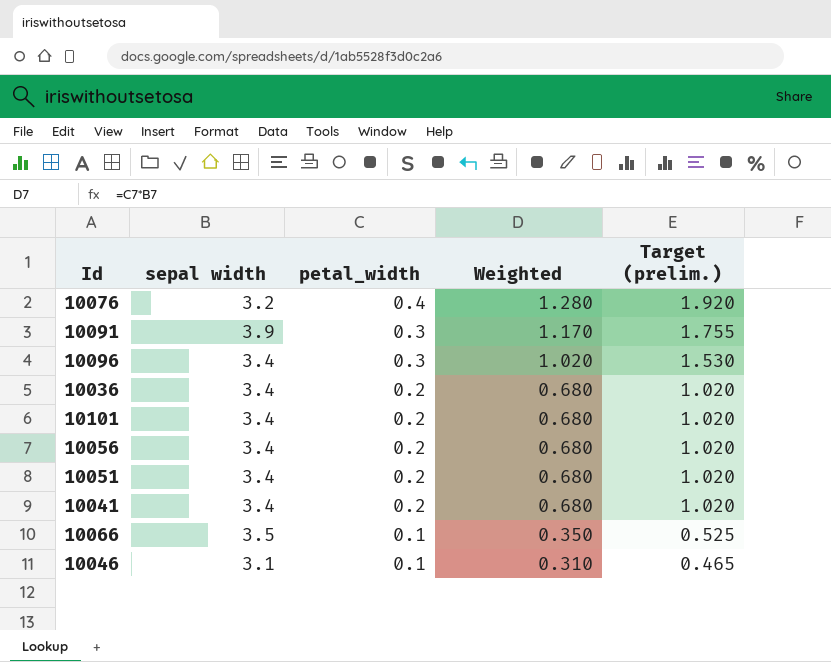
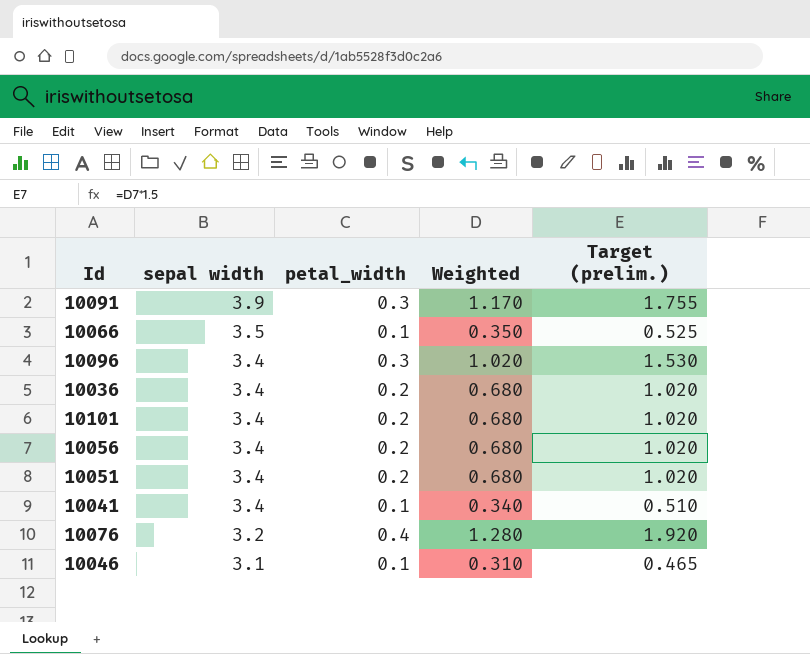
row order: petal_width descending -> sepal width descending
10041 | petal_width: 0.2 -> 0.1
10041 | Weighted: 0.680 -> 0.340
10041 | Target (prelim.): 1.020 -> 0.510

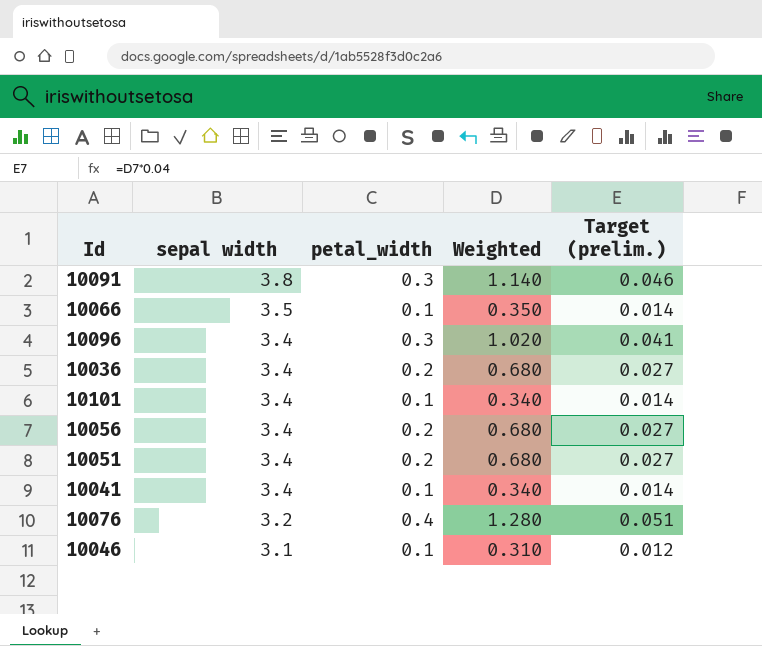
column Target (prelim.) | formula: [Weighted] * 1.5 -> [Weighted] * 0.04
10091 | sepal width: 3.9 -> 3.8
10091 | Weighted: 1.170 -> 1.140
10101 | petal_width: 0.2 -> 0.1
10101 | Weighted: 0.680 -> 0.340

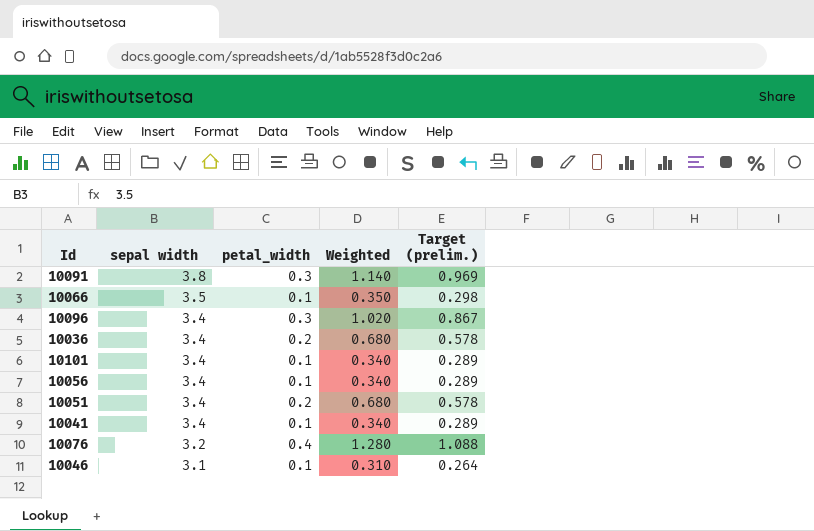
column Target (prelim.) | formula: [Weighted] * 0.04 -> [Weighted] * 0.85
10056 | petal_width: 0.2 -> 0.1
10056 | Weighted: 0.680 -> 0.340

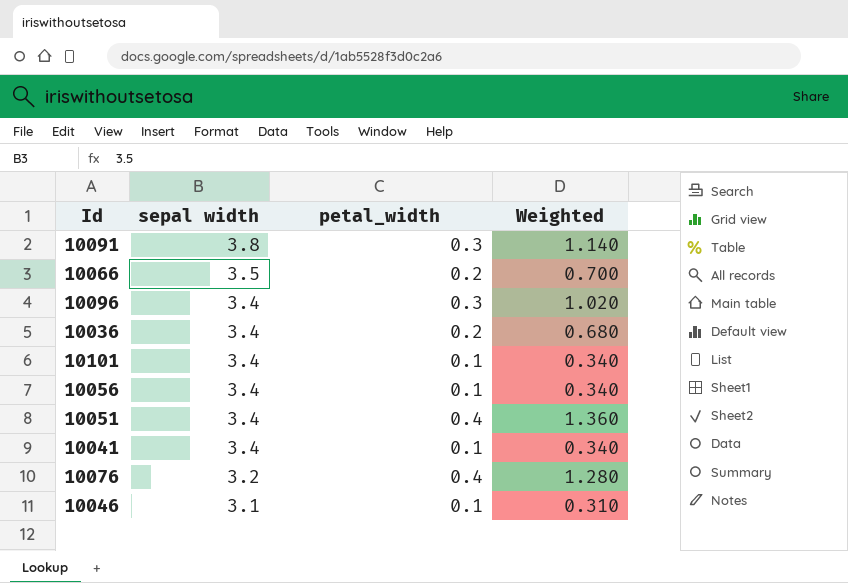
column Target (prelim.) | formula: [Weighted] * 0.85 -> none
10066 | petal_width: 0.1 -> 0.2
10066 | Weighted: 0.350 -> 0.700
10051 | petal_width: 0.2 -> 0.4
10051 | Weighted: 0.680 -> 1.360

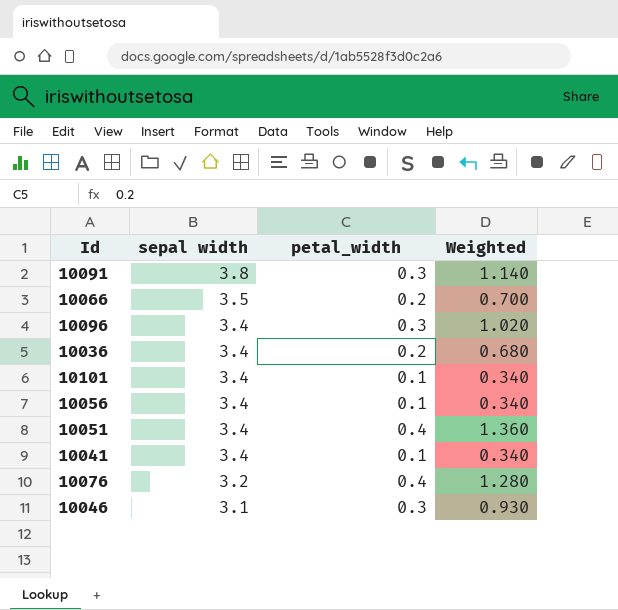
10046 | petal_width: 0.1 -> 0.3
10046 | Weighted: 0.310 -> 0.930

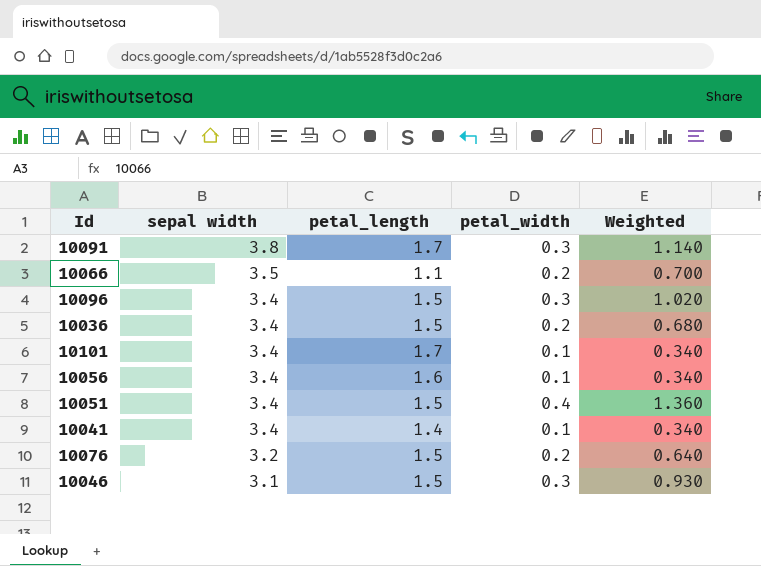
column petal_length | position: none -> 3
10076 | petal_width: 0.4 -> 0.2
10076 | Weighted: 1.280 -> 0.640

